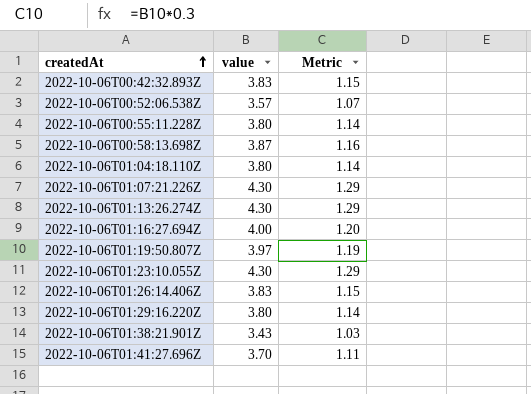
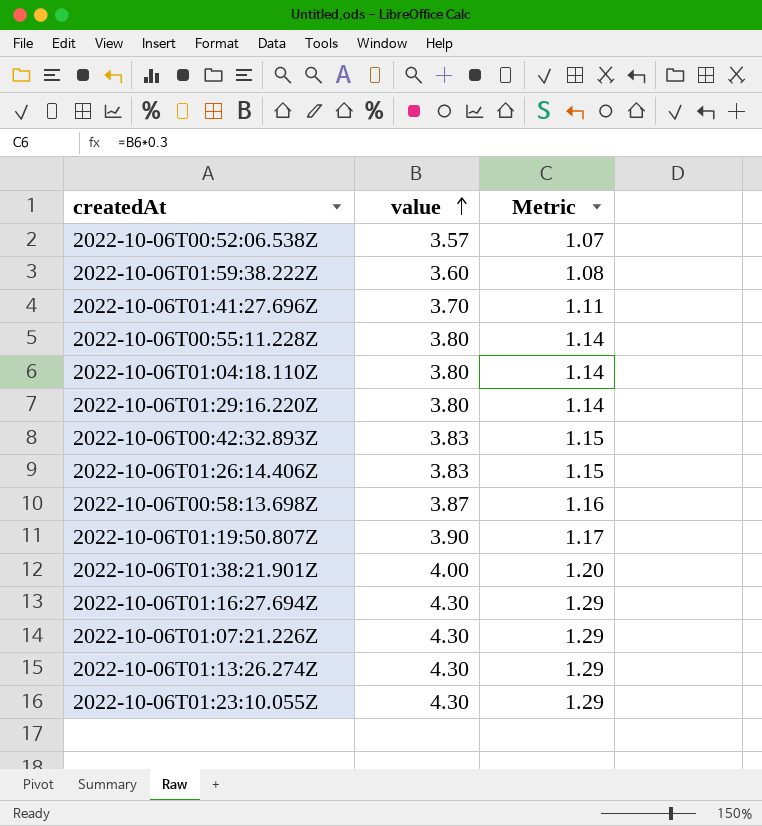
row order: createdAt ascending -> value ascending
row 2022-10-06T01:59:38.222Z: none -> 3.60 | 1.08
2022-10-06T01:19:50.807Z | value: 3.97 -> 3.90
2022-10-06T01:19:50.807Z | Metric: 1.19 -> 1.17
2022-10-06T01:38:21.901Z | value: 3.43 -> 4.00
2022-10-06T01:38:21.901Z | Metric: 1.03 -> 1.20
2022-10-06T01:16:27.694Z | value: 4.00 -> 4.30
2022-10-06T01:16:27.694Z | Metric: 1.20 -> 1.29

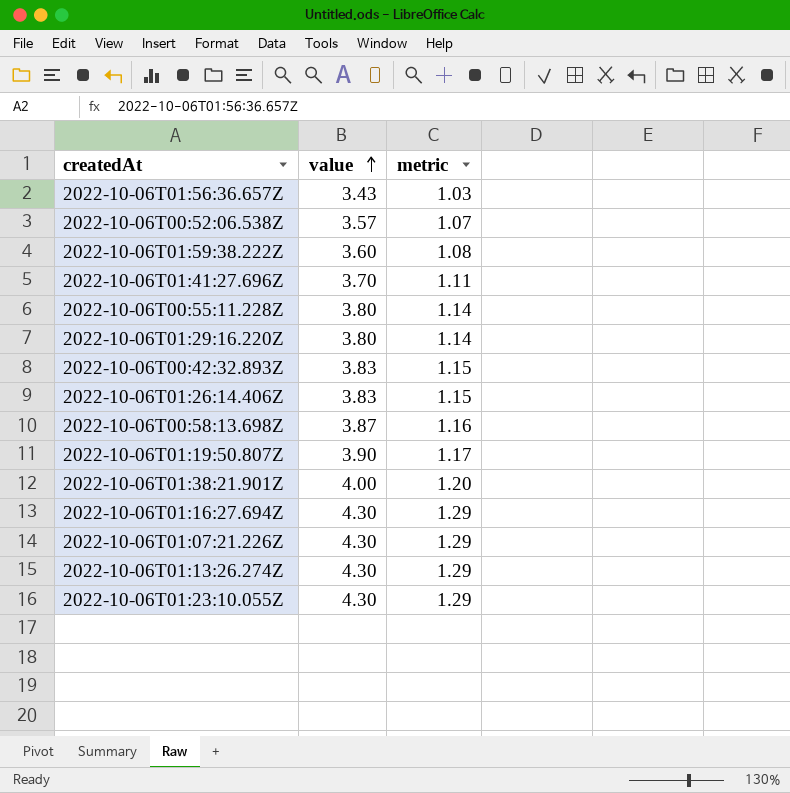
column name: Metric -> metric
row 2022-10-06T01:04:18.110Z: 3.80 | 1.14 -> none
row 2022-10-06T01:56:36.657Z: none -> 3.43 | 1.03

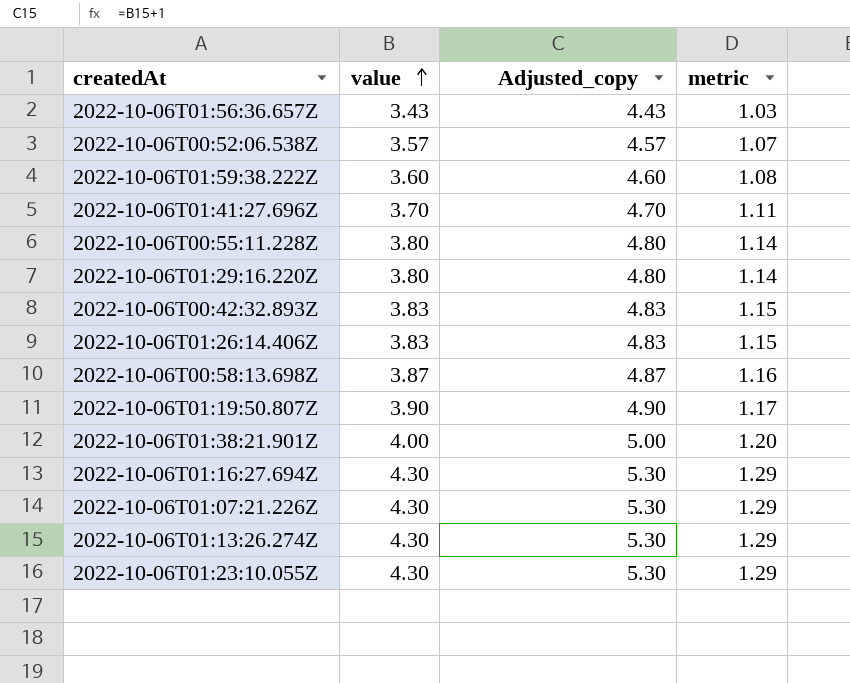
column Adjusted_copy | formula: none -> [value] + 1

